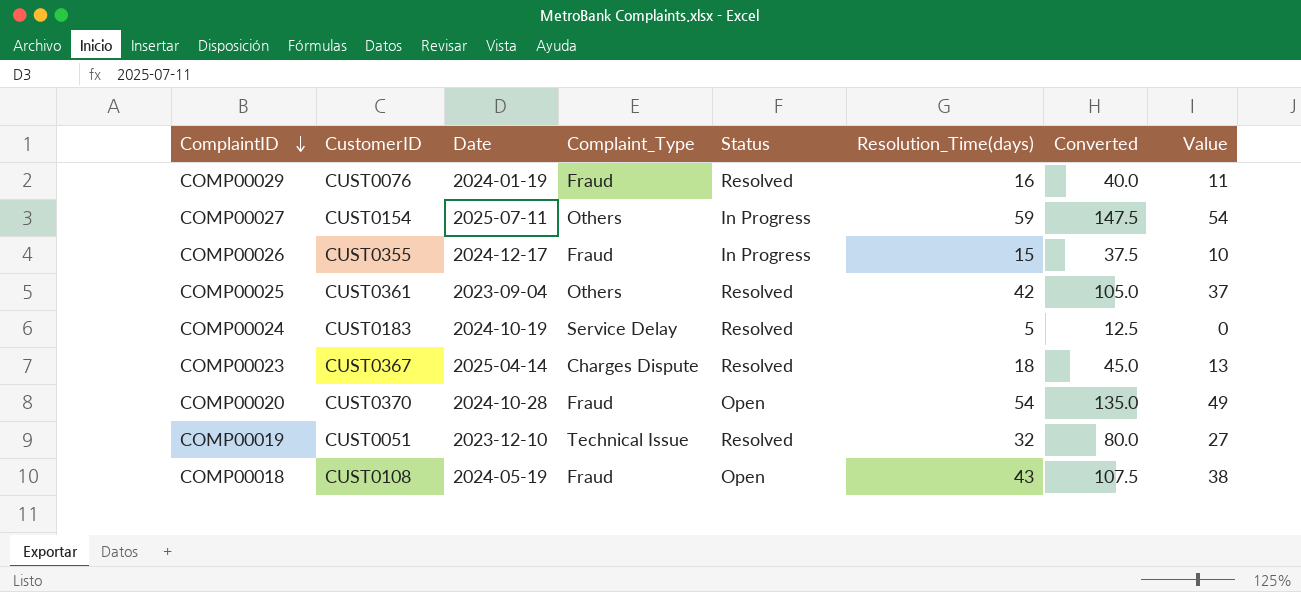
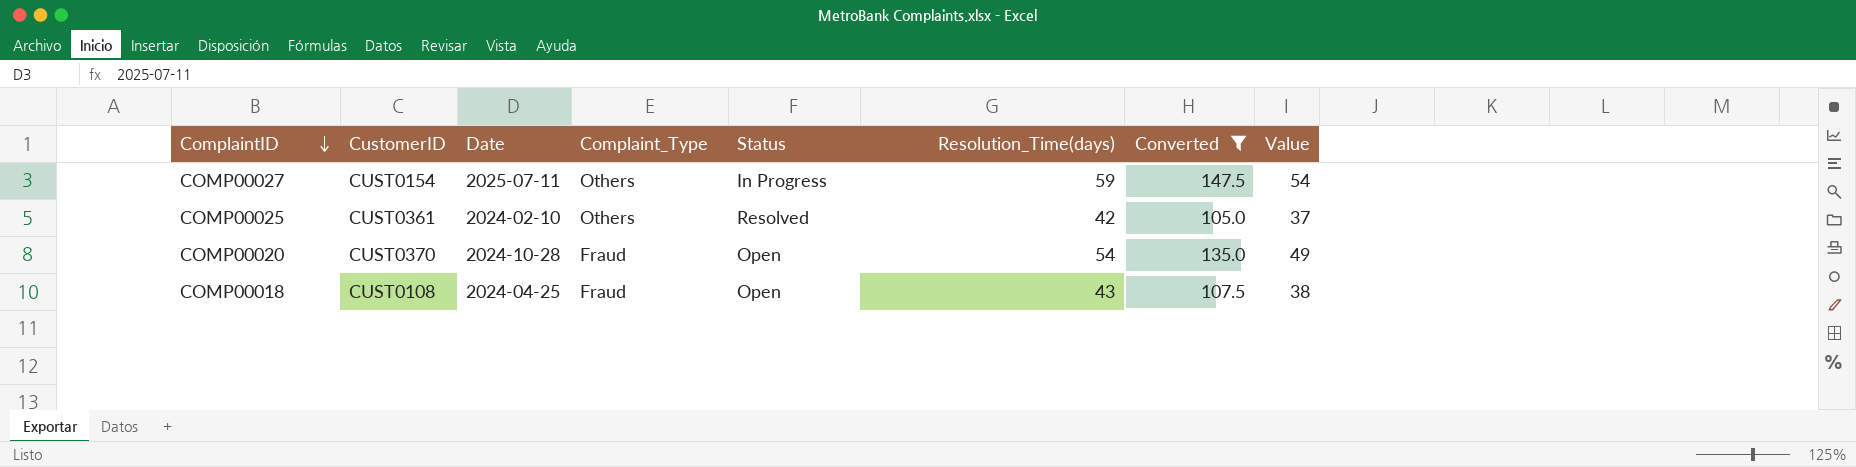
filter: none -> Converted >= 105.0
COMP00025 | Date: 2023-09-04 -> 2024-02-10
COMP00018 | Date: 2024-05-19 -> 2024-04-25

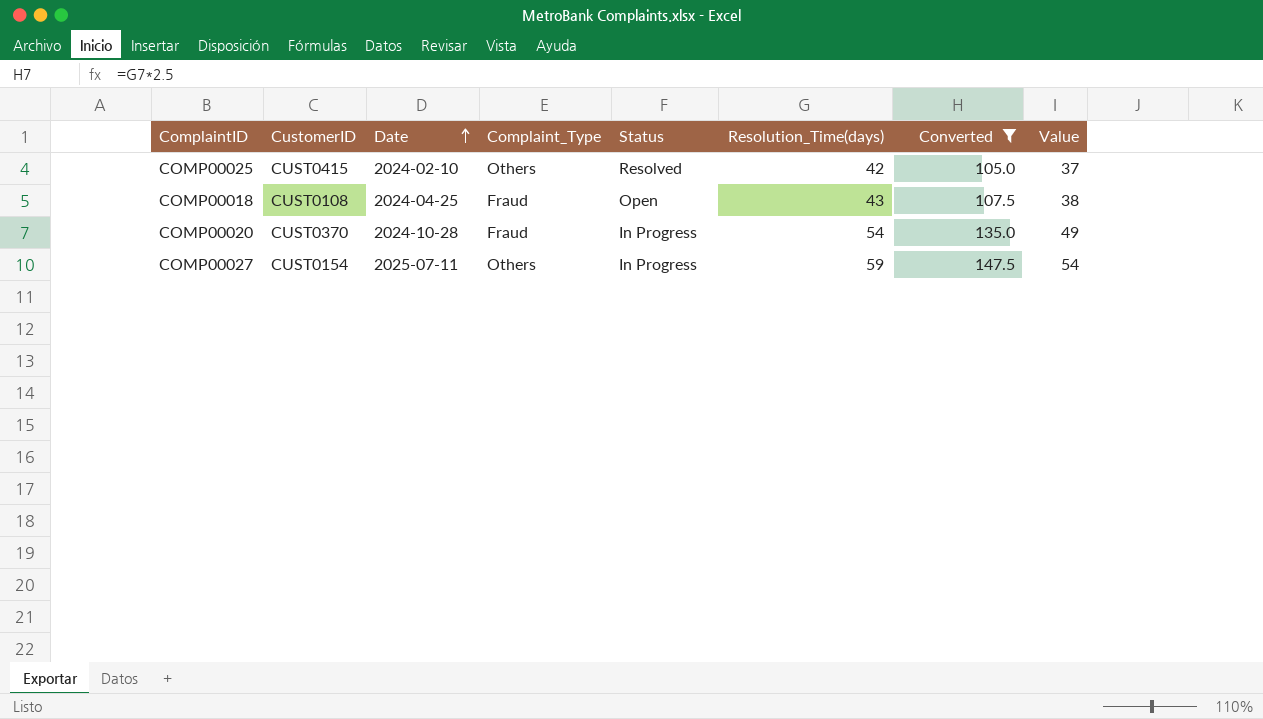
row order: ComplaintID descending -> Date ascending
COMP00025 | CustomerID: CUST0361 -> CUST0415
COMP00020 | Status: Open -> In Progress

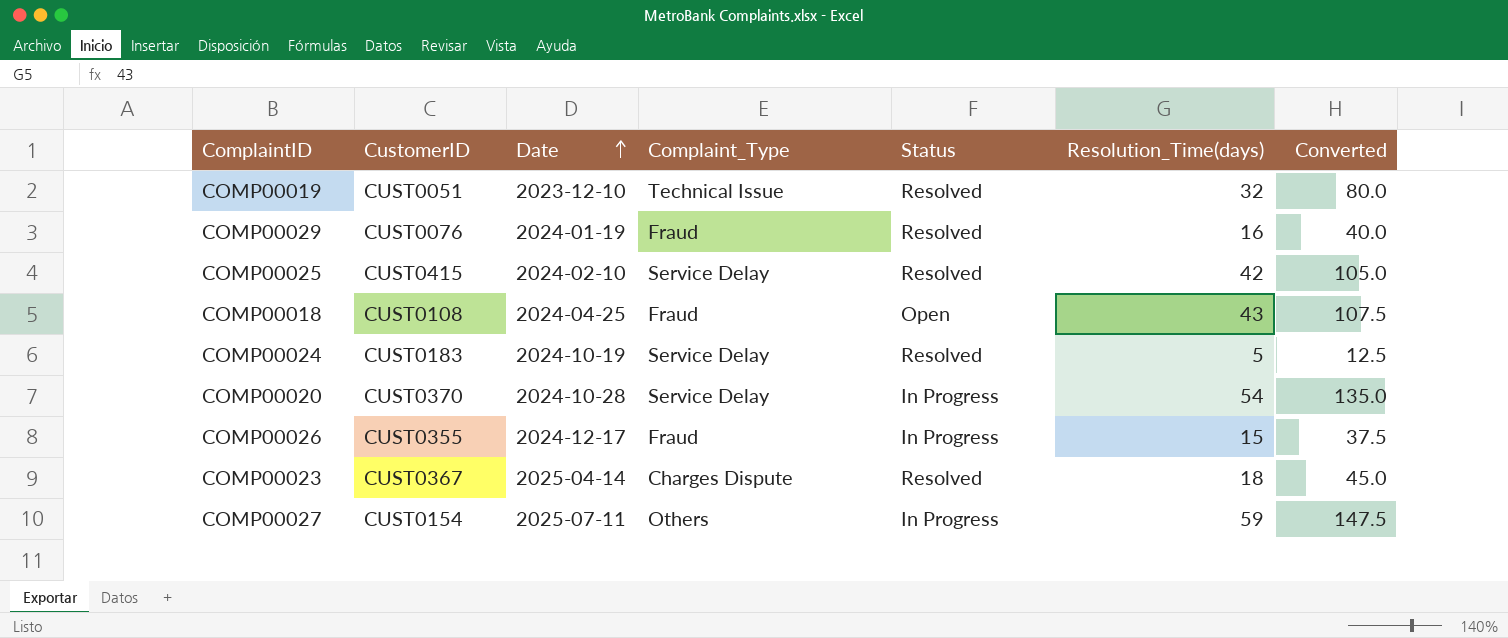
filter: Converted >= 105.0 -> none
column Value | formula: [Resolution_Time(days)] - 5 -> none
COMP00025 | Complaint_Type: Others -> Service Delay
COMP00020 | Complaint_Type: Fraud -> Service Delay

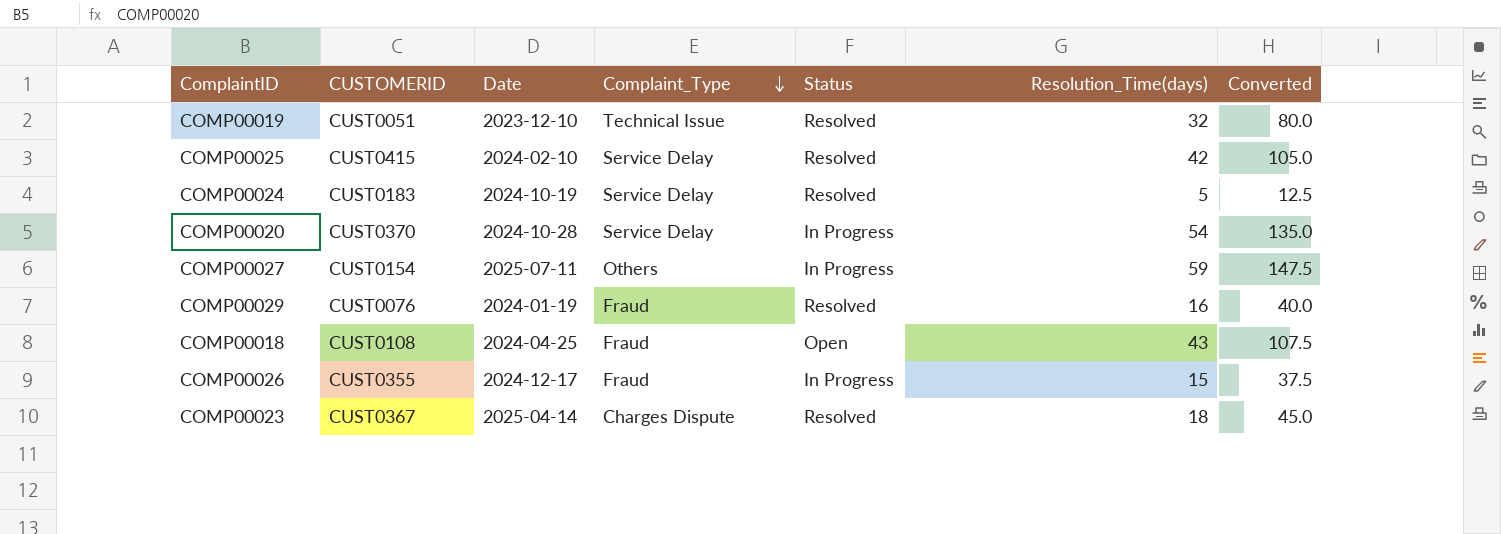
row order: Date ascending -> Complaint_Type descending
column name: CustomerID -> CUSTOMERID

